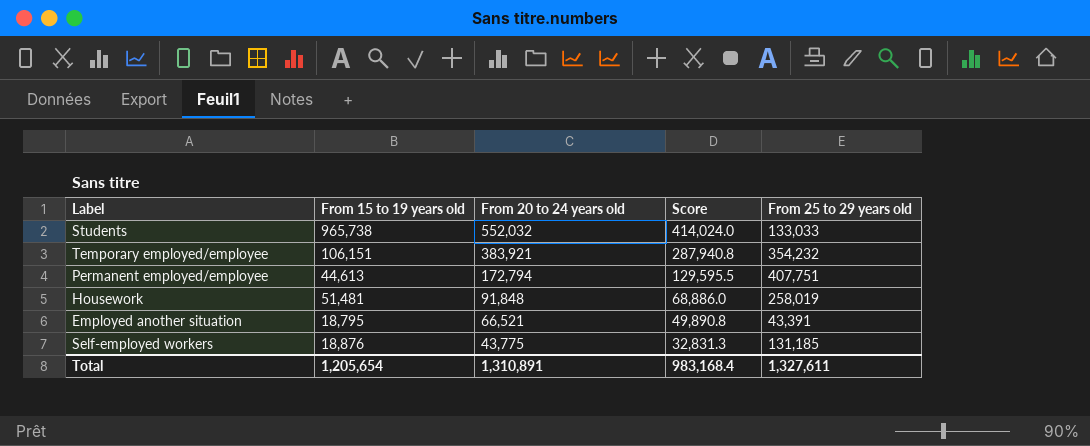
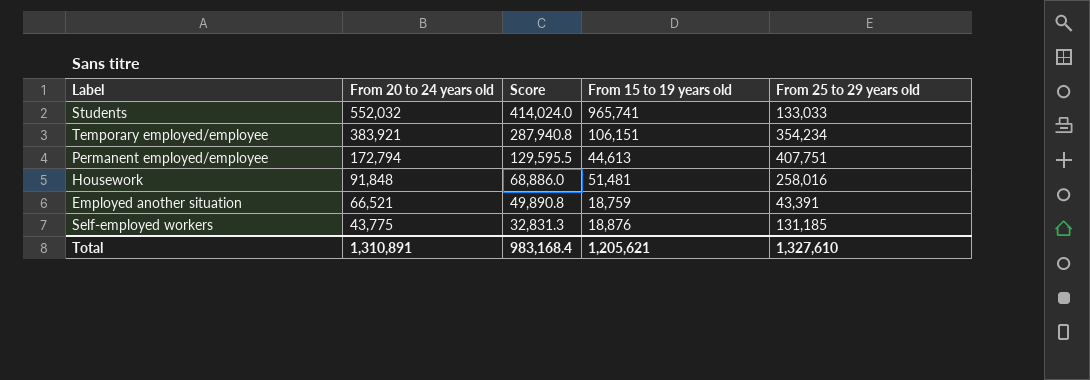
column From 15 to 19 years old | position: 2 -> 4
Students | From 15 to 19 years old: 965,738 -> 965,741
Temporary employed/employee | From 25 to 29 years old: 354,232 -> 354,234
Housework | From 25 to 29 years old: 258,019 -> 258,016
Employed another situation | From 15 to 19 years old: 18,795 -> 18,759
Total | From 15 to 19 years old: 1,205,654 -> 1,205,621
Total | From 25 to 29 years old: 1,327,611 -> 1,327,610

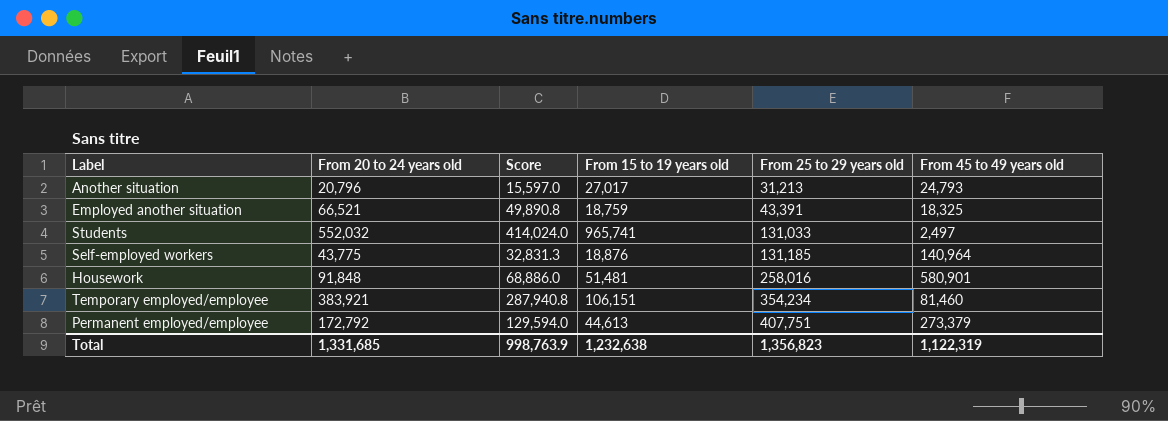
row order: From 20 to 24 years old descending -> From 25 to 29 years old ascending
column From 45 to 49 years old | position: none -> 6
row Another situation: none -> 20,796 | 15,597.0 | 27,017 | 31,213 | 24,793
Students | From 25 to 29 years old: 133,033 -> 131,033
Permanent employed/employee | From 20 to 24 years old: 172,794 -> 172,792
Permanent employed/employee | Score: 129,595.5 -> 129,594.0
Total | From 20 to 24 years old: 1,310,891 -> 1,331,685
Total | Score: 983,168.4 -> 998,763.9
Total | From 15 to 19 years old: 1,205,621 -> 1,232,638
Total | From 25 to 29 years old: 1,327,610 -> 1,356,823

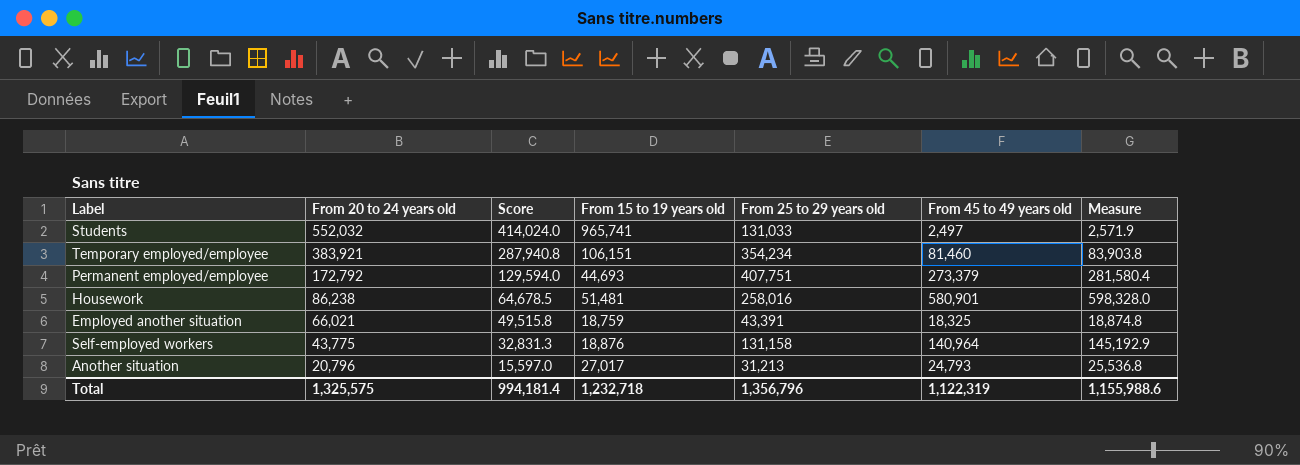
row order: From 25 to 29 years old ascending -> From 20 to 24 years old descending
column Measure | formula: none -> [From 45 to 49 years old] * 1.03
Permanent employed/employee | From 15 to 19 years old: 44,613 -> 44,693
Housework | From 20 to 24 years old: 91,848 -> 86,238
Housework | Score: 68,886.0 -> 64,678.5
Employed another situation | From 20 to 24 years old: 66,521 -> 66,021
Employed another situation | Score: 49,890.8 -> 49,515.8
Self-employed workers | From 25 to 29 years old: 131,185 -> 131,158
Total | From 20 to 24 years old: 1,331,685 -> 1,325,575
Total | Score: 998,763.9 -> 994,181.4
Total | From 15 to 19 years old: 1,232,638 -> 1,232,718
Total | From 25 to 29 years old: 1,356,823 -> 1,356,796

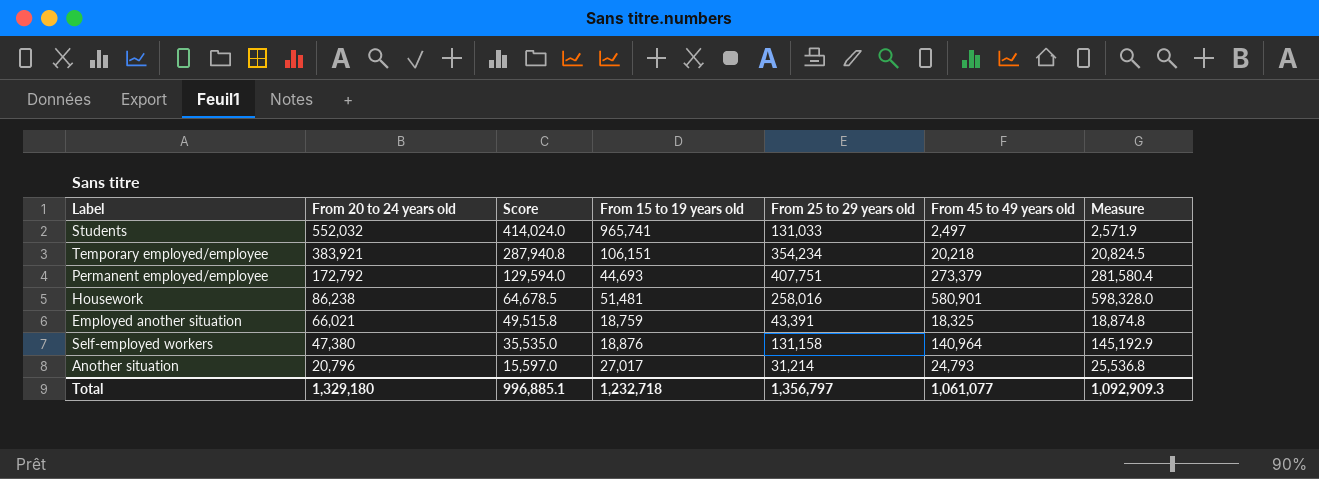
Temporary employed/employee | From 45 to 49 years old: 81,460 -> 20,218
Temporary employed/employee | Measure: 83,903.8 -> 20,824.5
Self-employed workers | From 20 to 24 years old: 43,775 -> 47,380
Self-employed workers | Score: 32,831.3 -> 35,535.0
Another situation | From 25 to 29 years old: 31,213 -> 31,214
Total | From 20 to 24 years old: 1,325,575 -> 1,329,180
Total | Score: 994,181.4 -> 996,885.1
Total | From 25 to 29 years old: 1,356,796 -> 1,356,797
Total | From 45 to 49 years old: 1,122,319 -> 1,061,077
Total | Measure: 1,155,988.6 -> 1,092,909.3

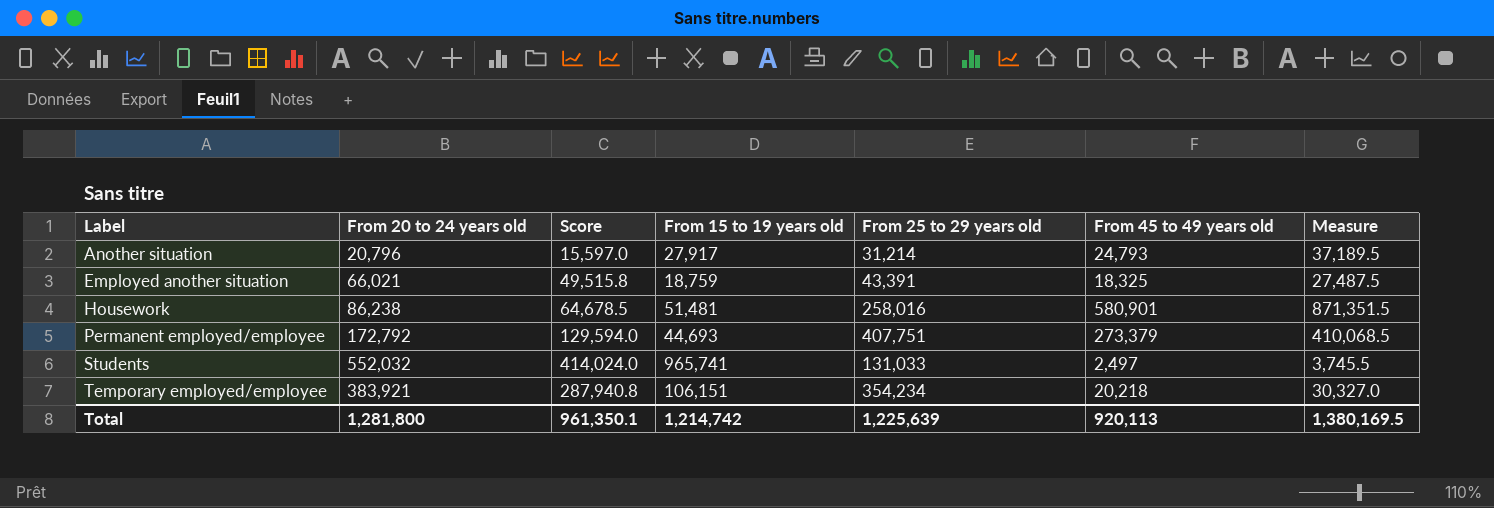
row order: From 20 to 24 years old descending -> Label ascending
column Measure | formula: [From 45 to 49 years old] * 1.03 -> [From 45 to 49 years old] * 1.5
row Self-employed workers: 47,380 | 35,535.0 | 18,876 | 131,158 | 140,964 | 145,192.9 -> none
Another situation | From 15 to 19 years old: 27,017 -> 27,917
Total | From 20 to 24 years old: 1,329,180 -> 1,281,800
Total | Score: 996,885.1 -> 961,350.1
Total | From 15 to 19 years old: 1,232,718 -> 1,214,742
Total | From 25 to 29 years old: 1,356,797 -> 1,225,639
Total | From 45 to 49 years old: 1,061,077 -> 920,113
Total | Measure: 1,092,909.3 -> 1,380,169.5

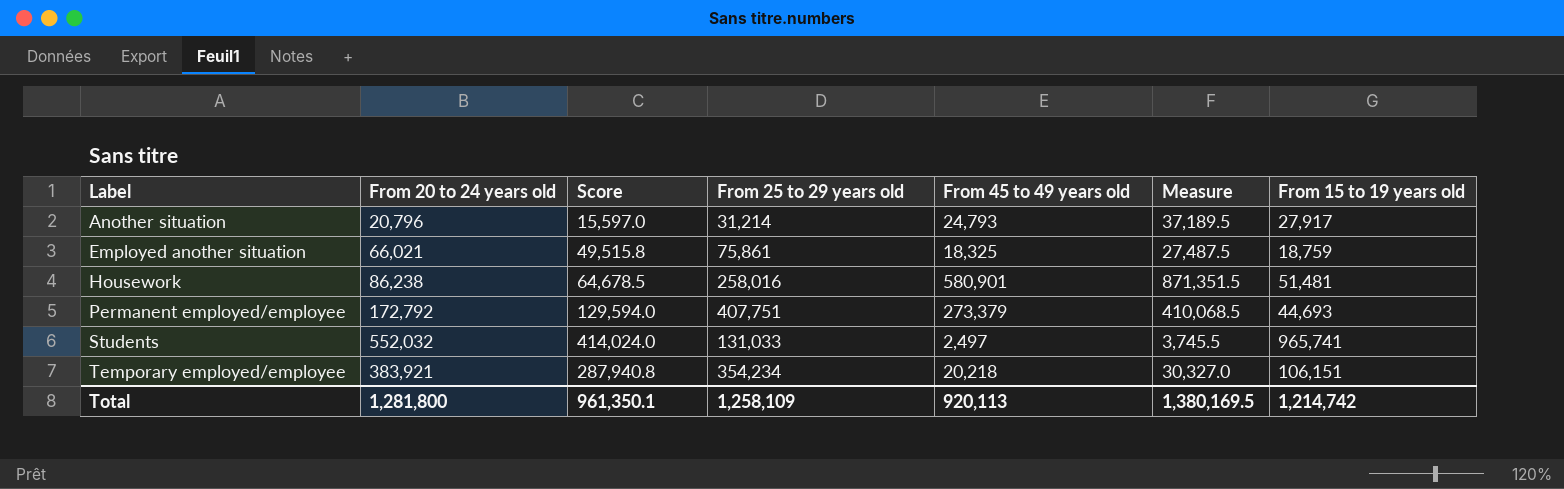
column From 15 to 19 years old | position: 4 -> 7
Employed another situation | From 25 to 29 years old: 43,391 -> 75,861
Total | From 25 to 29 years old: 1,225,639 -> 1,258,109

